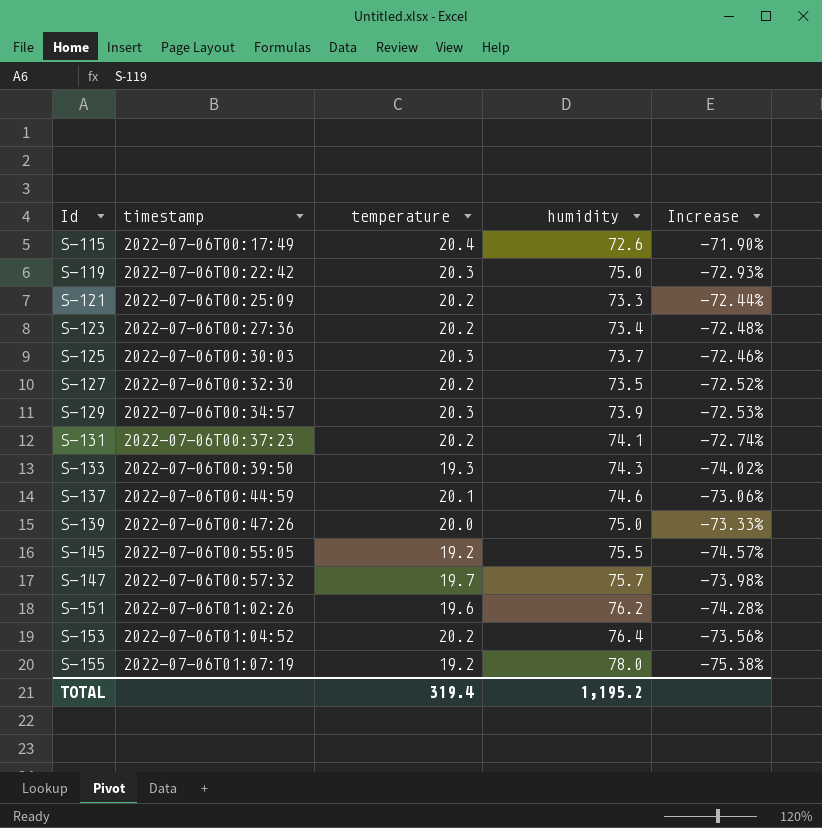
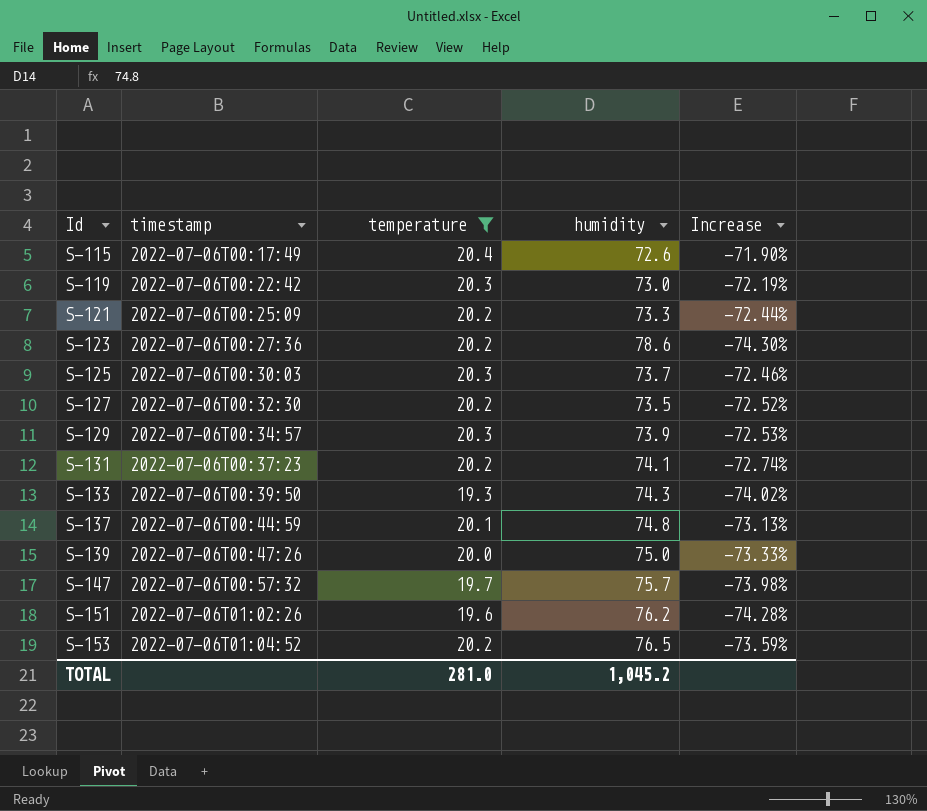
filter: none -> temperature != 19.2
S-119 | humidity: 75.0 -> 73.0
S-119 | Increase: -72.93% -> -72.19%
S-123 | humidity: 73.4 -> 78.6
S-123 | Increase: -72.48% -> -74.30%
S-137 | humidity: 74.6 -> 74.8
S-137 | Increase: -73.06% -> -73.13%
S-153 | humidity: 76.4 -> 76.5
S-153 | Increase: -73.56% -> -73.59%
TOTAL | temperature: 319.4 -> 281.0
TOTAL | humidity: 1,195.2 -> 1,045.2

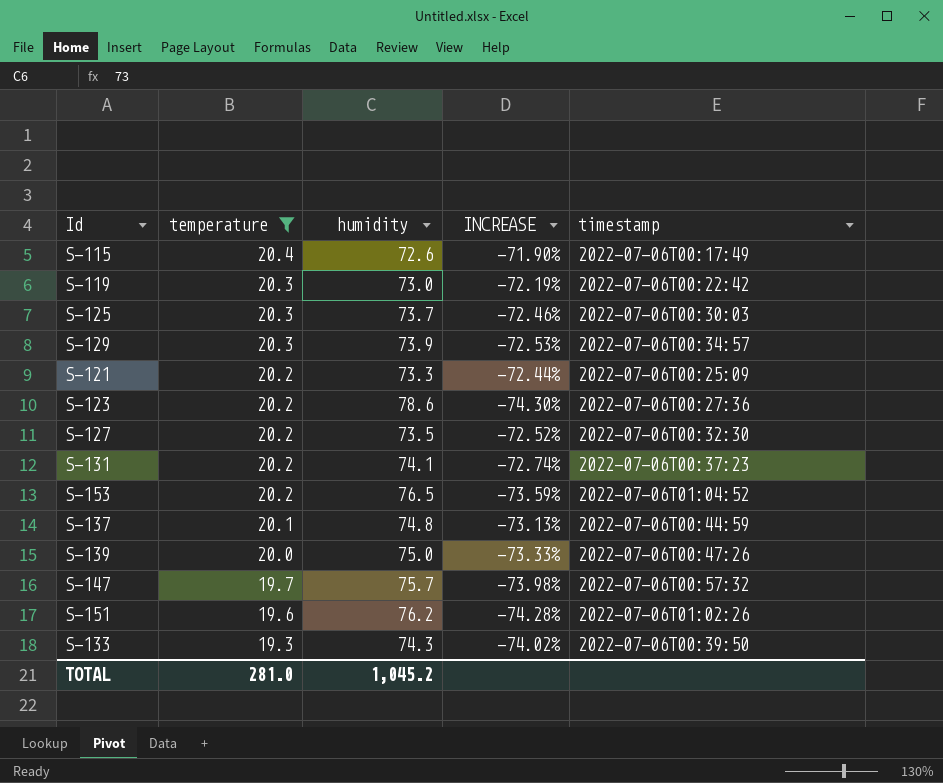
row order: Id ascending -> temperature descending
column name: Increase -> INCREASE
column timestamp | position: 2 -> 5

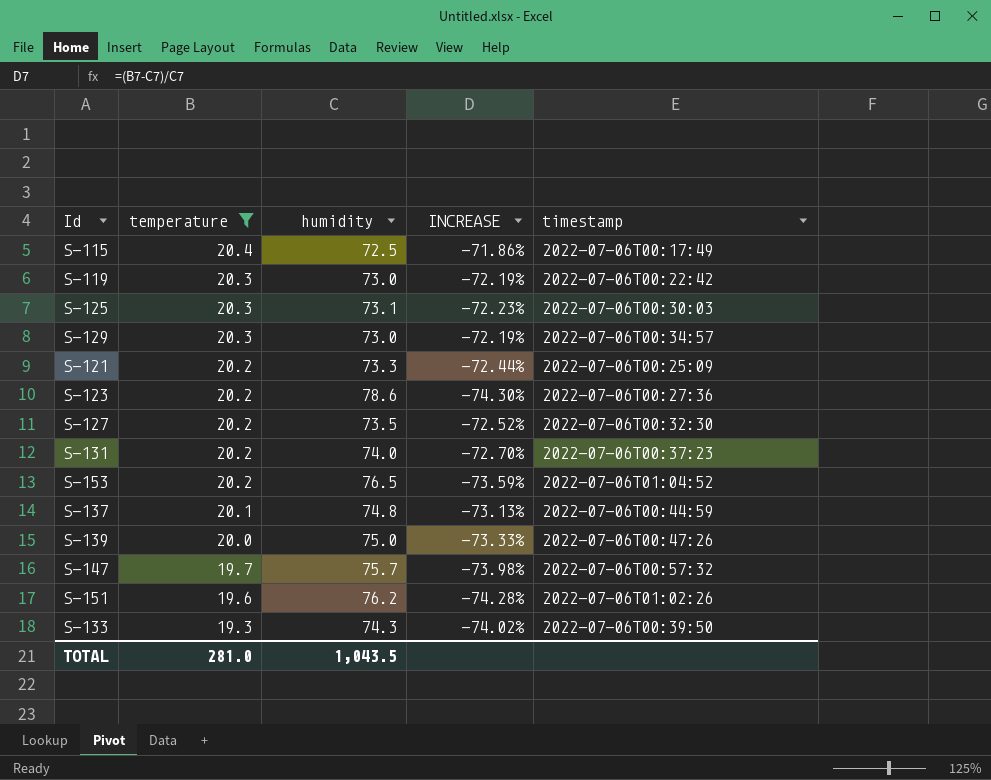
S-115 | humidity: 72.6 -> 72.5
S-115 | INCREASE: -71.90% -> -71.86%
S-125 | humidity: 73.7 -> 73.1
S-125 | INCREASE: -72.46% -> -72.23%
S-129 | humidity: 73.9 -> 73.0
S-129 | INCREASE: -72.53% -> -72.19%
S-131 | humidity: 74.1 -> 74.0
S-131 | INCREASE: -72.74% -> -72.70%
TOTAL | humidity: 1,045.2 -> 1,043.5

